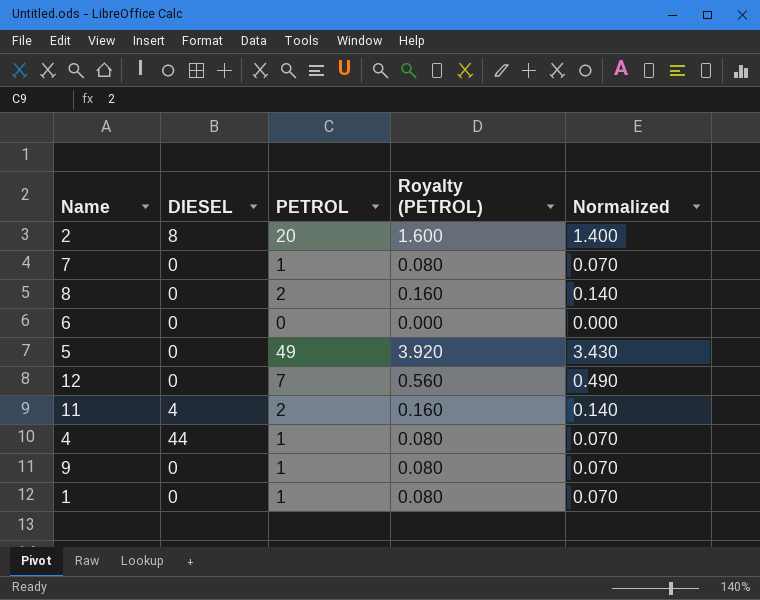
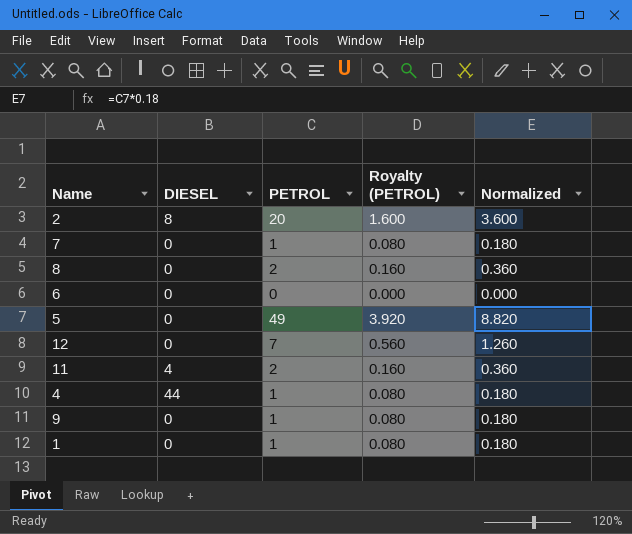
column Normalized | formula: [PETROL] * 0.07 -> [PETROL] * 0.18

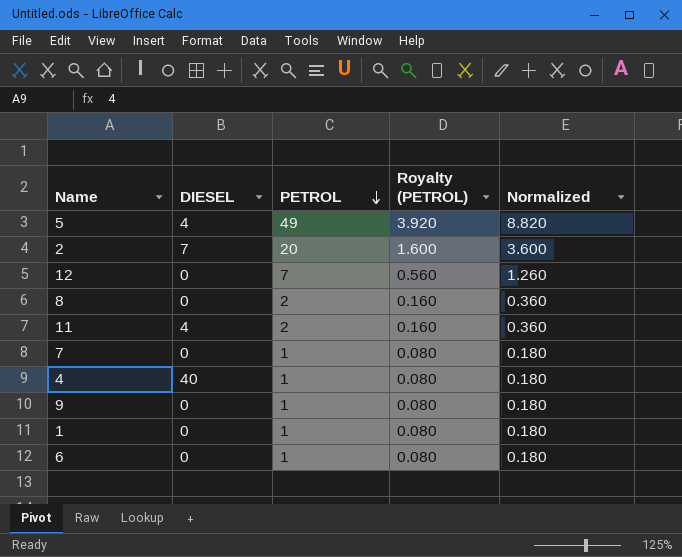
row order: none -> PETROL descending
5 | DIESEL: 0 -> 4
2 | DIESEL: 8 -> 7
4 | DIESEL: 44 -> 40
6 | PETROL: 0 -> 1
6 | Royalty (PETROL): 0.000 -> 0.080
6 | Normalized: 0.000 -> 0.180

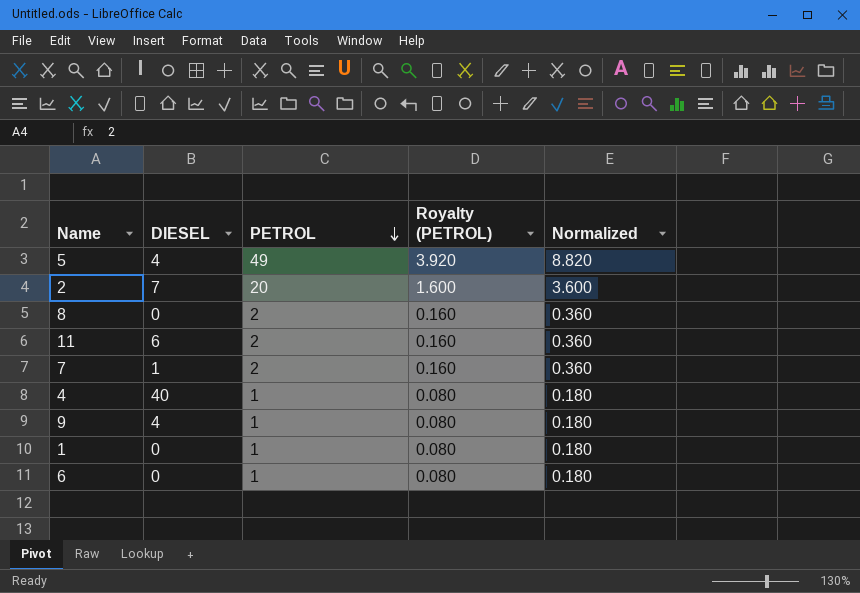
row 12: 0 | 7 | 0.560 | 1.260 -> none
11 | DIESEL: 4 -> 6
7 | DIESEL: 0 -> 1
7 | PETROL: 1 -> 2
7 | Royalty (PETROL): 0.080 -> 0.160
7 | Normalized: 0.180 -> 0.360
9 | DIESEL: 0 -> 4

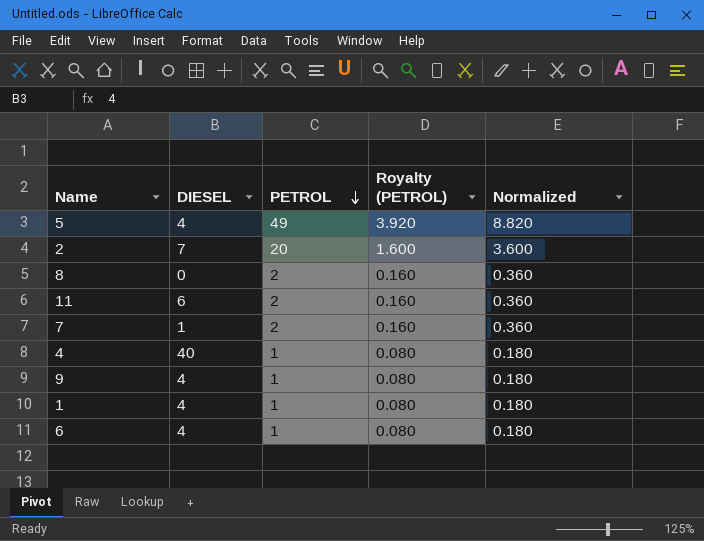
1 | DIESEL: 0 -> 4
6 | DIESEL: 0 -> 4

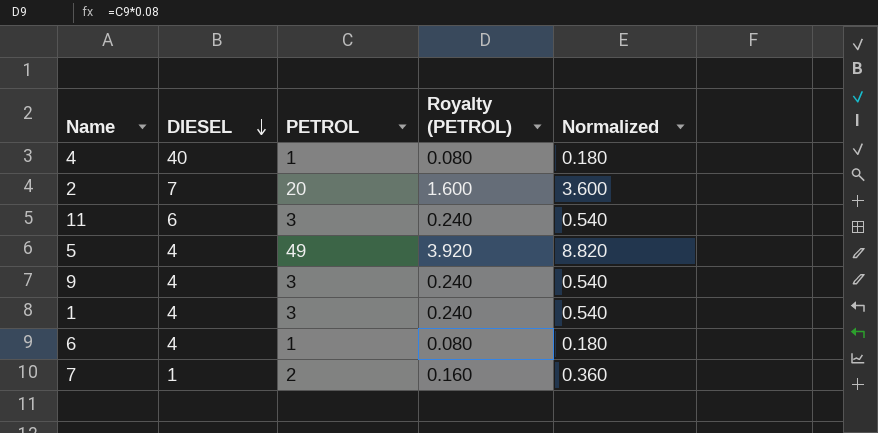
row order: PETROL descending -> DIESEL descending
row 8: 0 | 2 | 0.160 | 0.360 -> none
11 | PETROL: 2 -> 3
11 | Royalty (PETROL): 0.160 -> 0.240
11 | Normalized: 0.360 -> 0.540
9 | PETROL: 1 -> 3
9 | Royalty (PETROL): 0.080 -> 0.240
9 | Normalized: 0.180 -> 0.540
1 | PETROL: 1 -> 3
1 | Royalty (PETROL): 0.080 -> 0.240
1 | Normalized: 0.180 -> 0.540

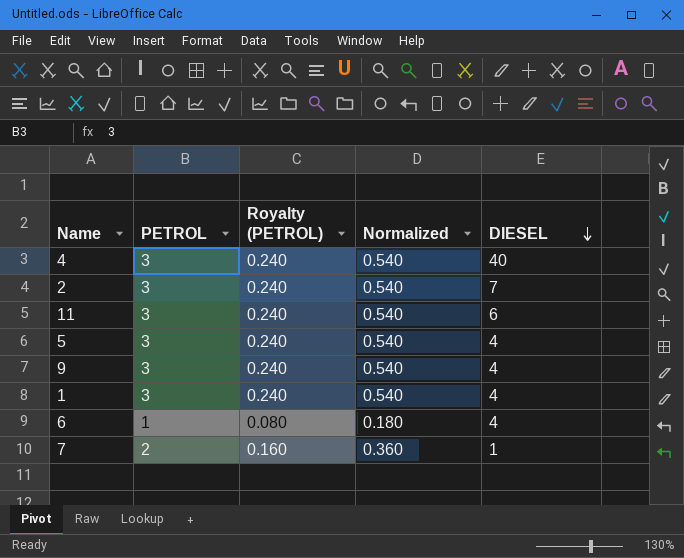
column DIESEL | position: 2 -> 5
4 | PETROL: 1 -> 3
4 | Royalty (PETROL): 0.080 -> 0.240
4 | Normalized: 0.180 -> 0.540
2 | PETROL: 20 -> 3
2 | Royalty (PETROL): 1.600 -> 0.240
2 | Normalized: 3.600 -> 0.540
5 | PETROL: 49 -> 3
5 | Royalty (PETROL): 3.920 -> 0.240
5 | Normalized: 8.820 -> 0.540

